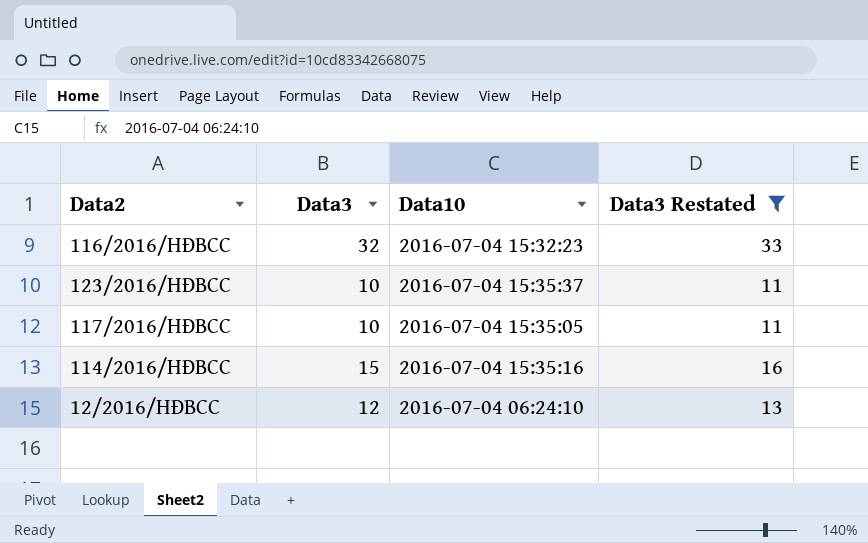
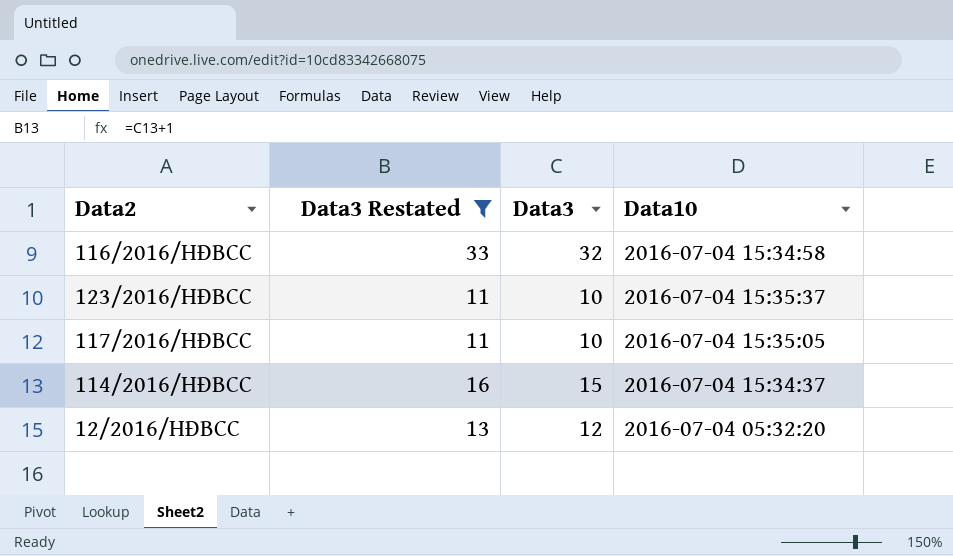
column Data3 Restated | position: 4 -> 2
116/2016/HĐBCC | Data10: 2016-07-04 15:32:23 -> 2016-07-04 15:34:58
114/2016/HĐBCC | Data10: 2016-07-04 15:35:16 -> 2016-07-04 15:34:37
12/2016/HĐBCC | Data10: 2016-07-04 06:24:10 -> 2016-07-04 05:32:20

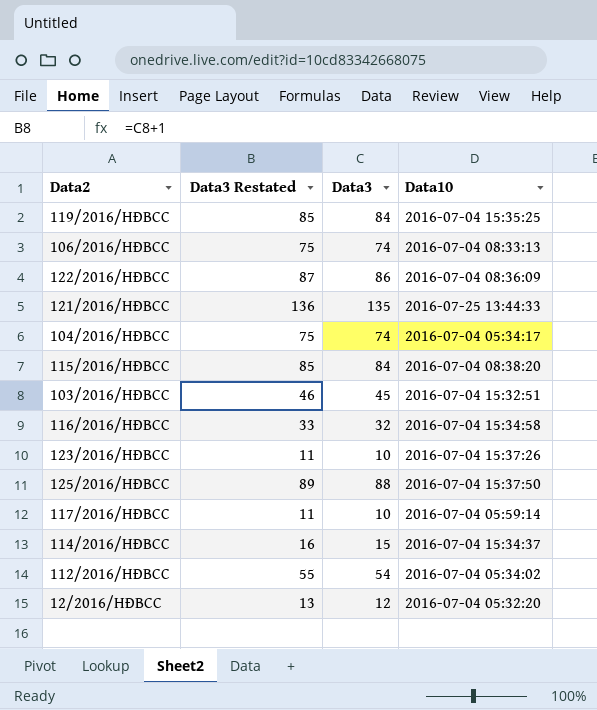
filter: Data3 Restated <= 33 -> none
123/2016/HĐBCC | Data10: 2016-07-04 15:35:37 -> 2016-07-04 15:37:26
117/2016/HĐBCC | Data10: 2016-07-04 15:35:05 -> 2016-07-04 05:59:14

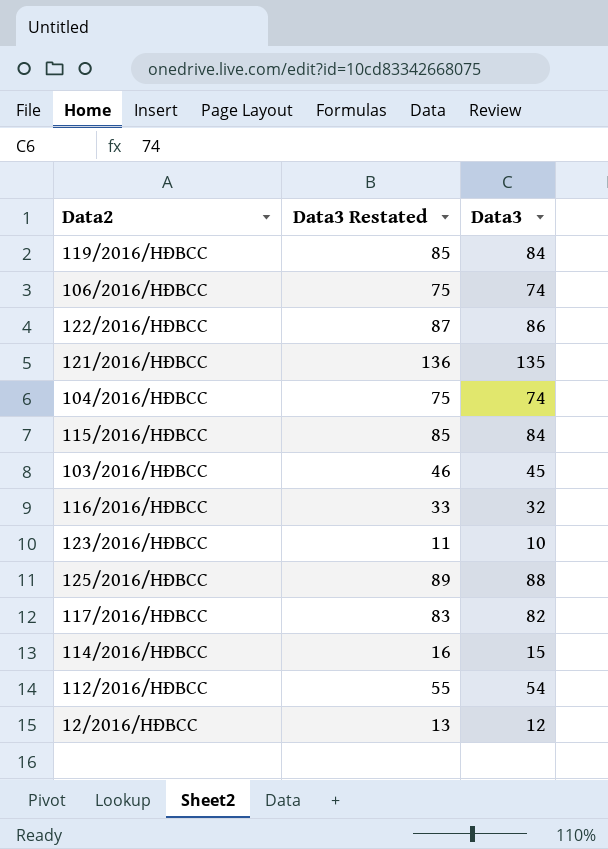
column Data10 | position: 4 -> none
117/2016/HĐBCC | Data3 Restated: 11 -> 83
117/2016/HĐBCC | Data3: 10 -> 82

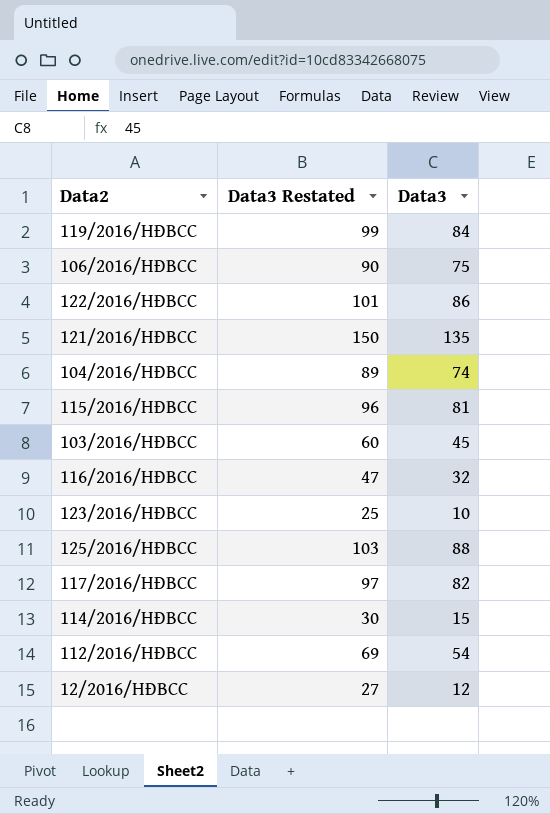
column Data3 Restated | formula: [Data3] + 1 -> [Data3] + 15
106/2016/HĐBCC | Data3: 74 -> 75
115/2016/HĐBCC | Data3: 84 -> 81

